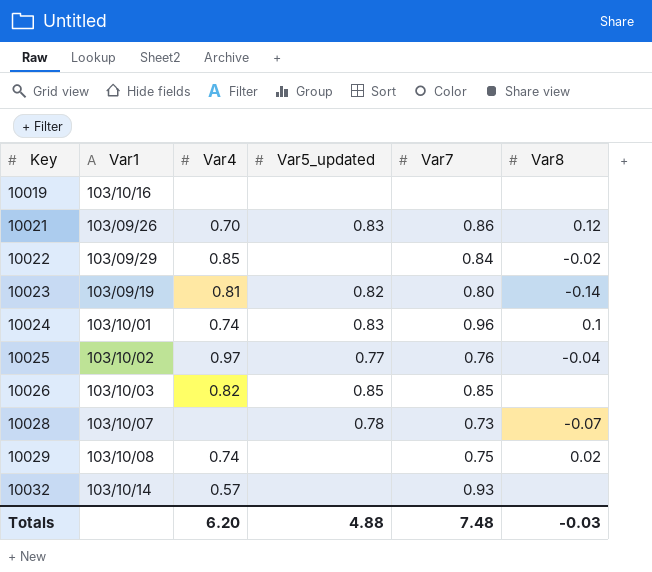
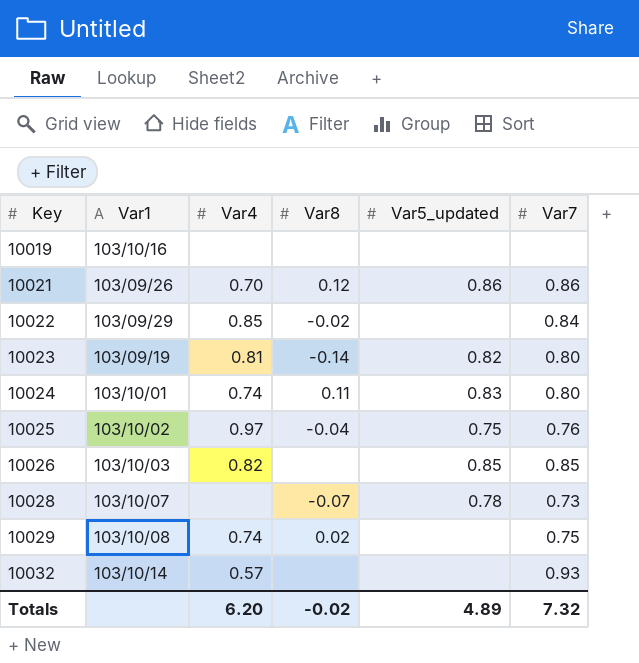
column Var8 | position: 6 -> 4
10021 | Var5_updated: 0.83 -> 0.86
10024 | Var8: 0.1 -> 0.11
10024 | Var7: 0.96 -> 0.80
10025 | Var5_updated: 0.77 -> 0.75
Totals | Var8: -0.03 -> -0.02
Totals | Var5_updated: 4.88 -> 4.89
Totals | Var7: 7.48 -> 7.32

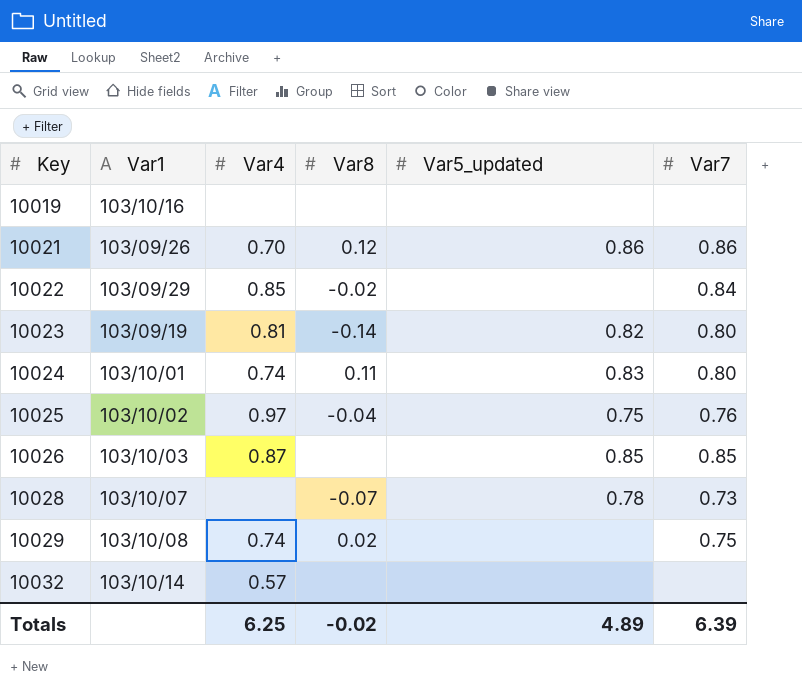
10026 | Var4: 0.82 -> 0.87
10032 | Var7: 0.93 -> none
Totals | Var4: 6.20 -> 6.25
Totals | Var7: 7.32 -> 6.39

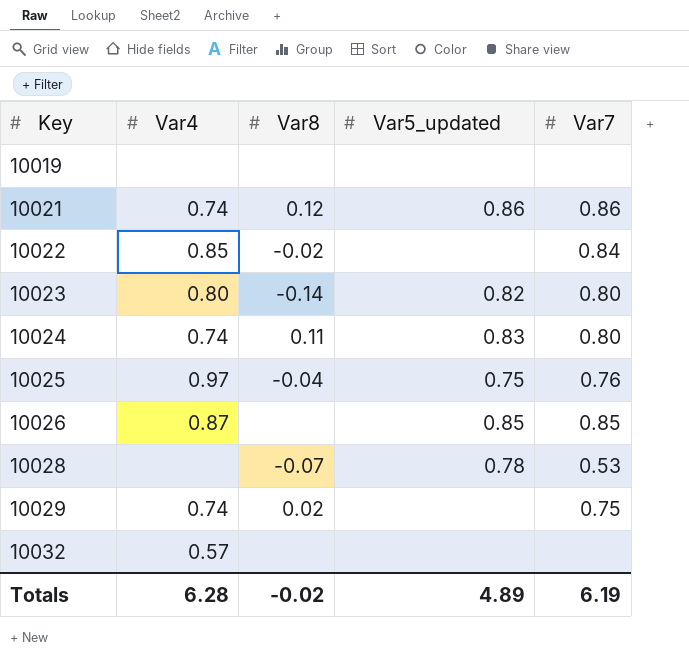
column Var1 | position: 2 -> none
10021 | Var4: 0.70 -> 0.74
10023 | Var4: 0.81 -> 0.80
10028 | Var7: 0.73 -> 0.53
Totals | Var4: 6.25 -> 6.28
Totals | Var7: 6.39 -> 6.19

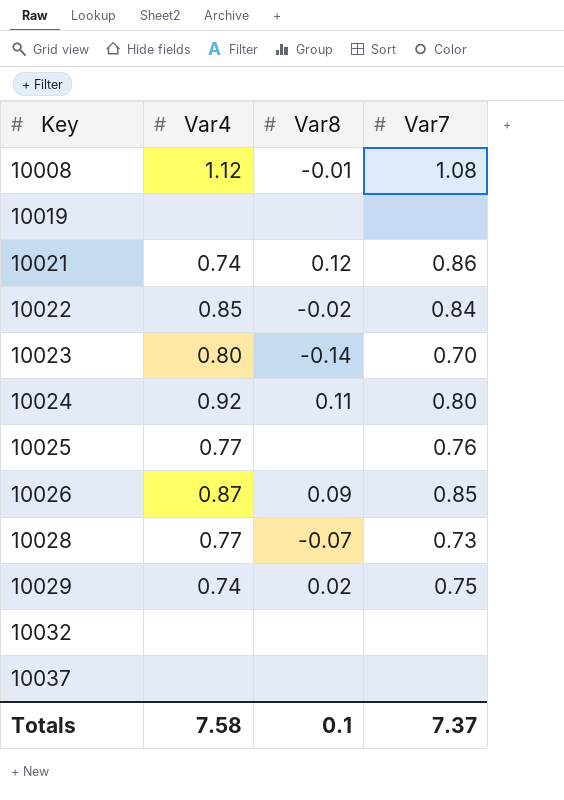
column Var5_updated | position: 4 -> none
row 10008: none -> 1.12 | -0.01 | 1.08
10023 | Var7: 0.80 -> 0.70
10024 | Var4: 0.74 -> 0.92
10025 | Var4: 0.97 -> 0.77
10025 | Var8: -0.04 -> none
10026 | Var8: none -> 0.09
10028 | Var4: none -> 0.77
10028 | Var7: 0.53 -> 0.73
10032 | Var4: 0.57 -> none
row 10037: none -> none | none | none
Totals | Var4: 6.28 -> 7.58
Totals | Var8: -0.02 -> 0.1
Totals | Var7: 6.19 -> 7.37

